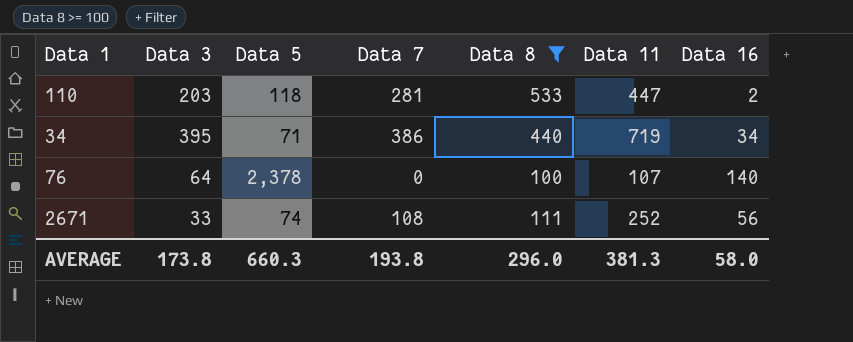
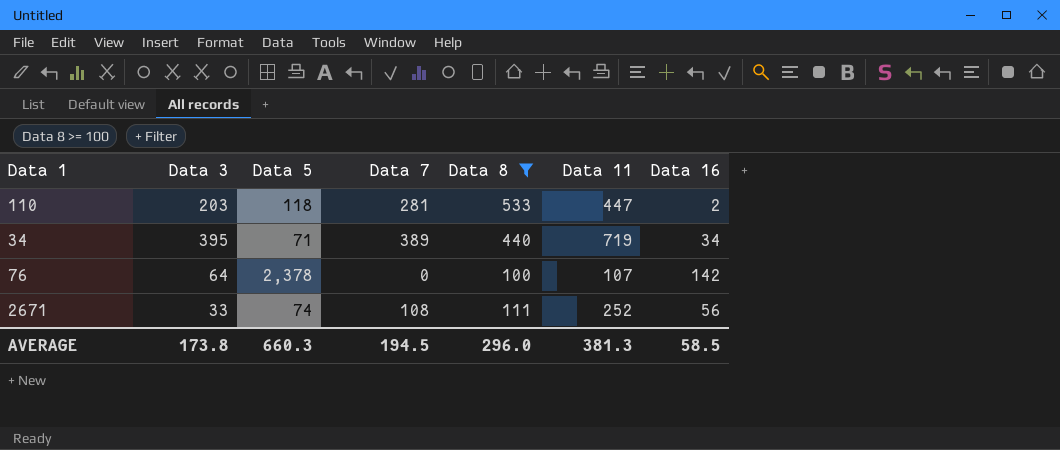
34 | Data 7: 386 -> 389
76 | Data 16: 140 -> 142
AVERAGE | Data 7: 193.8 -> 194.5
AVERAGE | Data 16: 58.0 -> 58.5

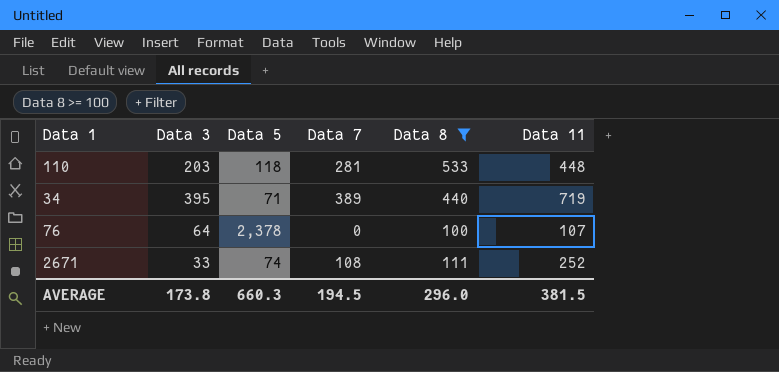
column Data 16 | position: 7 -> none
110 | Data 11: 447 -> 448
AVERAGE | Data 11: 381.3 -> 381.5

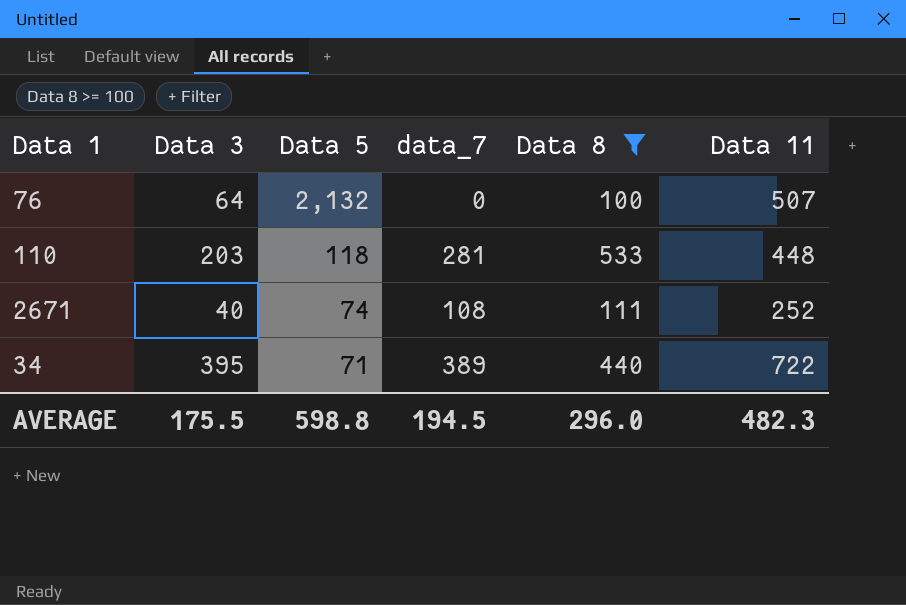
row order: none -> Data 5 descending
column name: Data 7 -> data_7
76 | Data 5: 2,378 -> 2,132
76 | Data 11: 107 -> 507
2671 | Data 3: 33 -> 40
34 | Data 11: 719 -> 722
AVERAGE | Data 3: 173.8 -> 175.5
AVERAGE | Data 5: 660.3 -> 598.8
AVERAGE | Data 11: 381.5 -> 482.3

